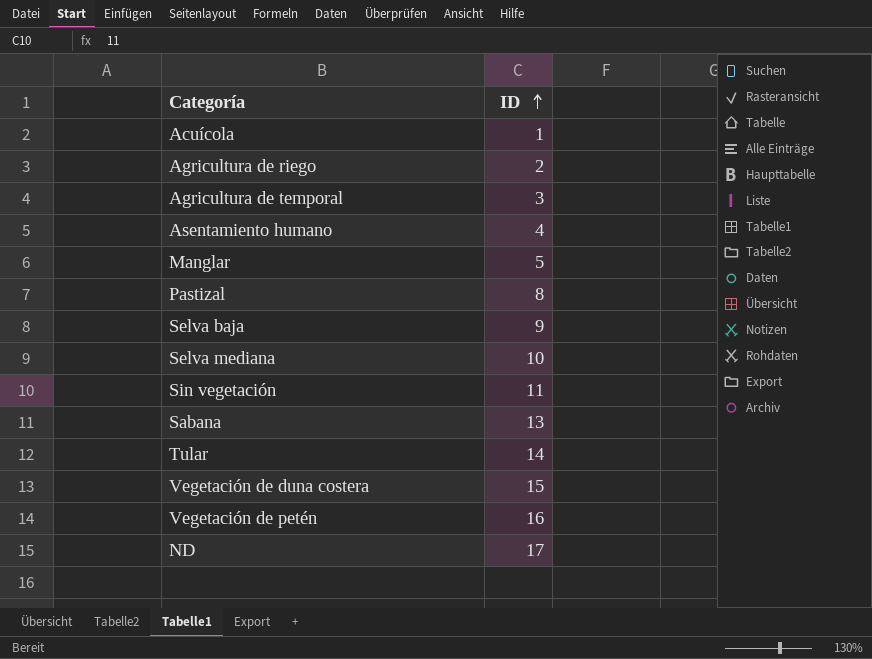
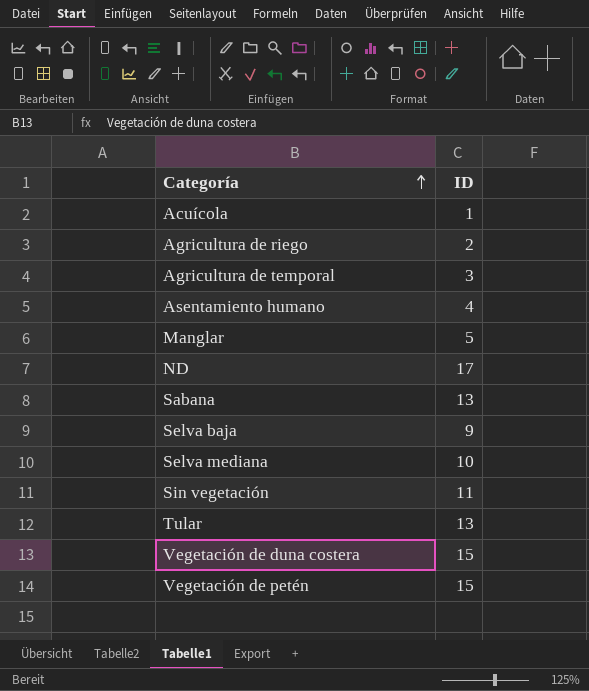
row order: ID ascending -> Categoría ascending
row Pastizal: 8 -> none
Tular | ID: 14 -> 13
Vegetación de petén | ID: 16 -> 15

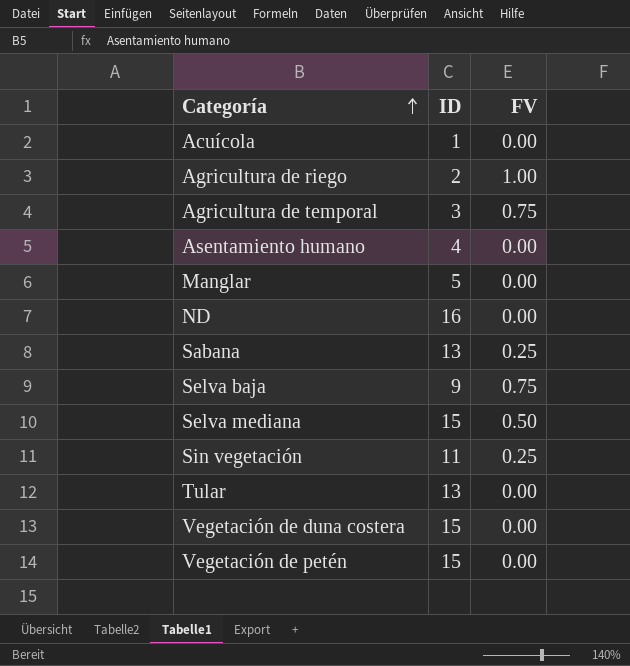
column FV | position: none -> 3
ND | ID: 17 -> 16
Selva mediana | ID: 10 -> 15

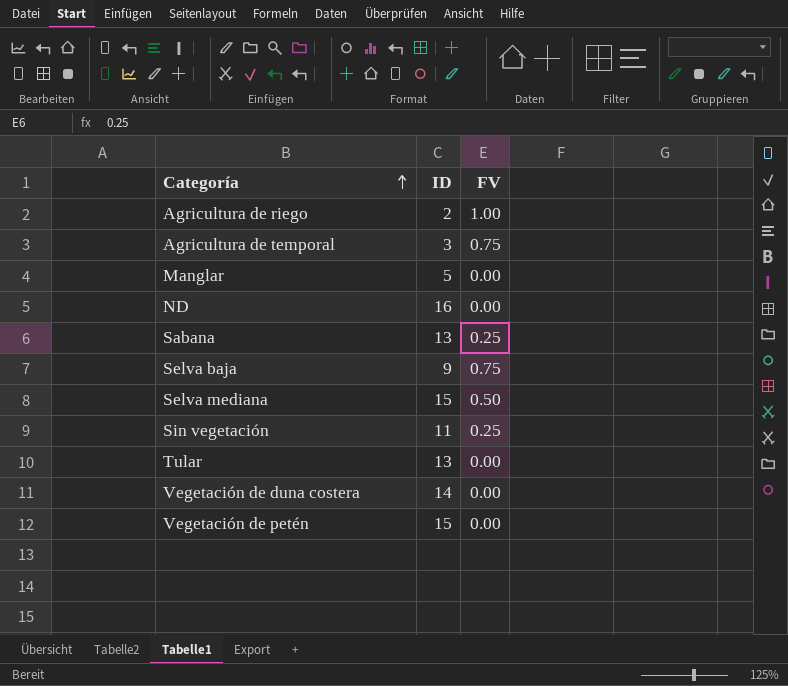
row Acuícola: 1 | 0.00 -> none
row Asentamiento humano: 4 | 0.00 -> none
Vegetación de duna costera | ID: 15 -> 14

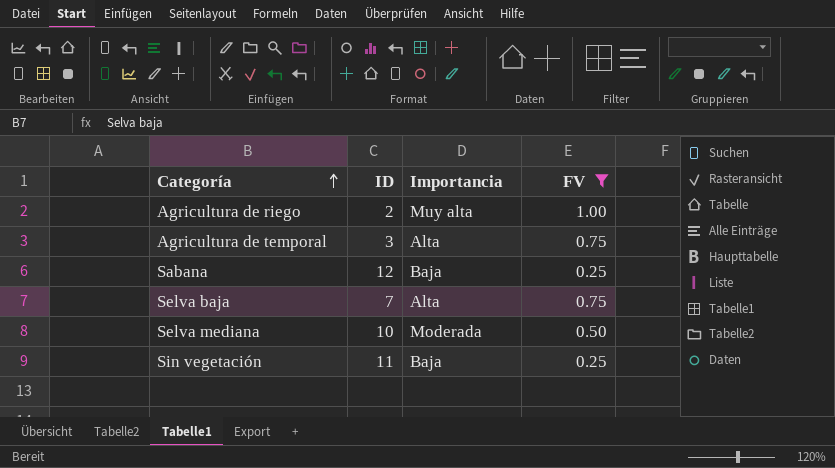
filter: none -> FV != 0.00
column Importancia | position: none -> 3
Sabana | ID: 13 -> 12
Selva baja | ID: 9 -> 7
Selva mediana | ID: 15 -> 10

